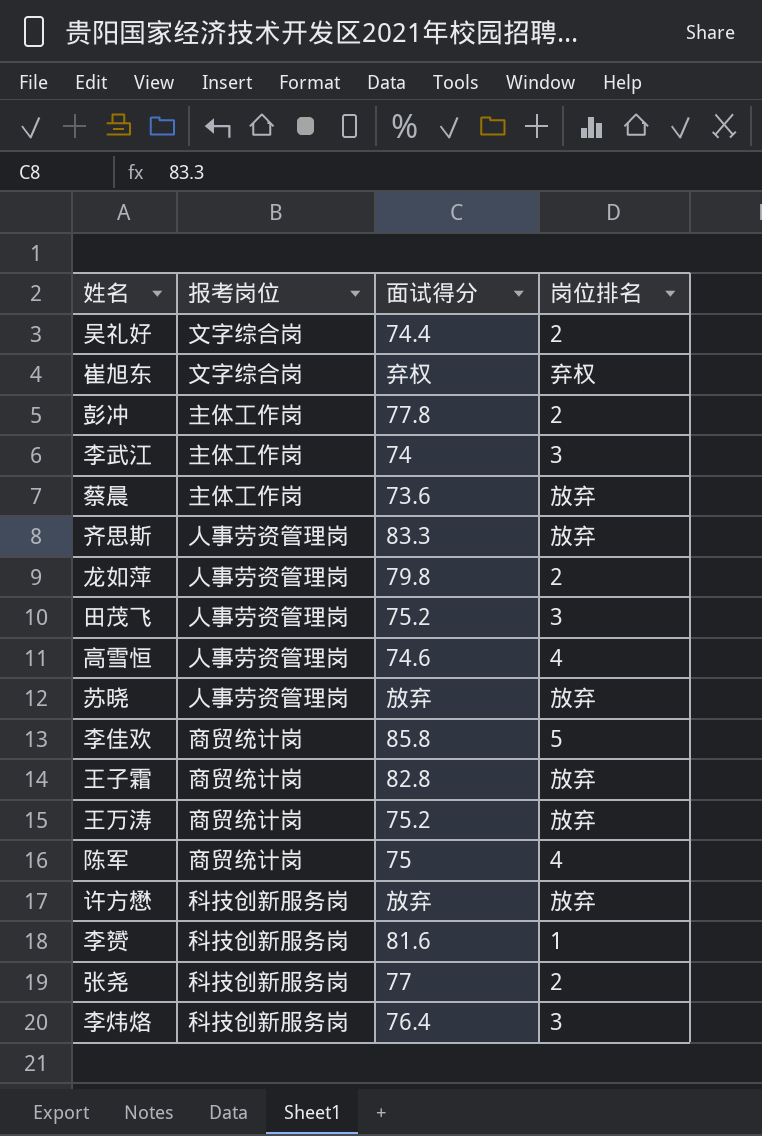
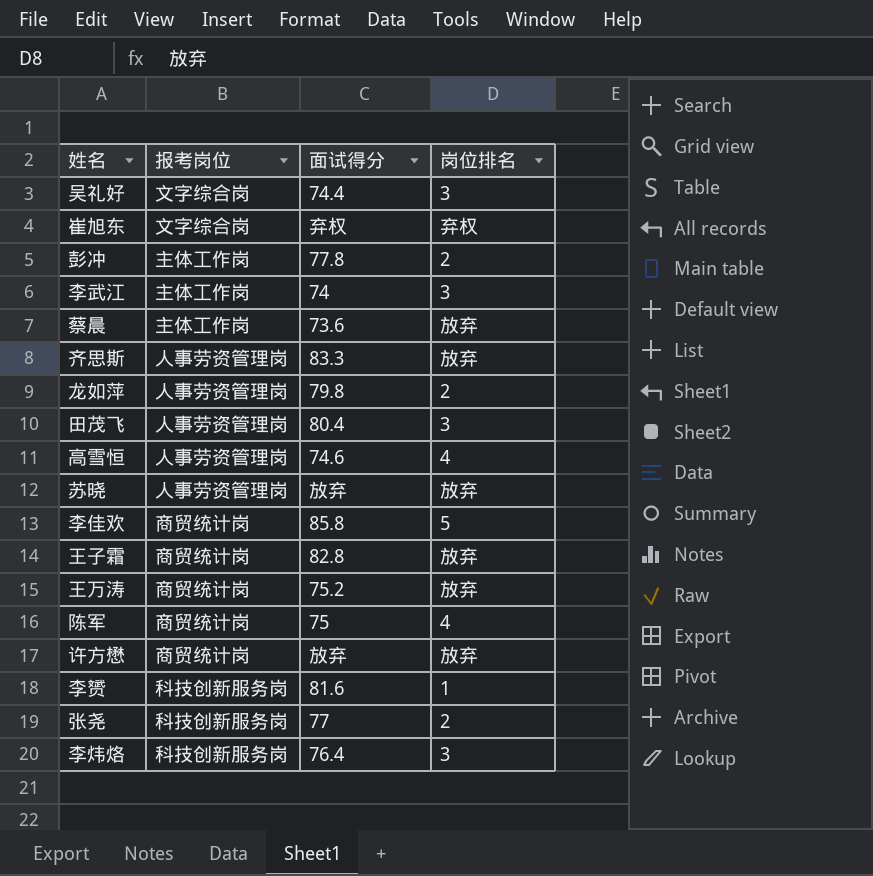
吴礼好 | 岗位排名: 2 -> 3
田茂飞 | 面试得分: 75.2 -> 80.4
许方懋 | 报考岗位: 科技创新服务岗 -> 商贸统计岗

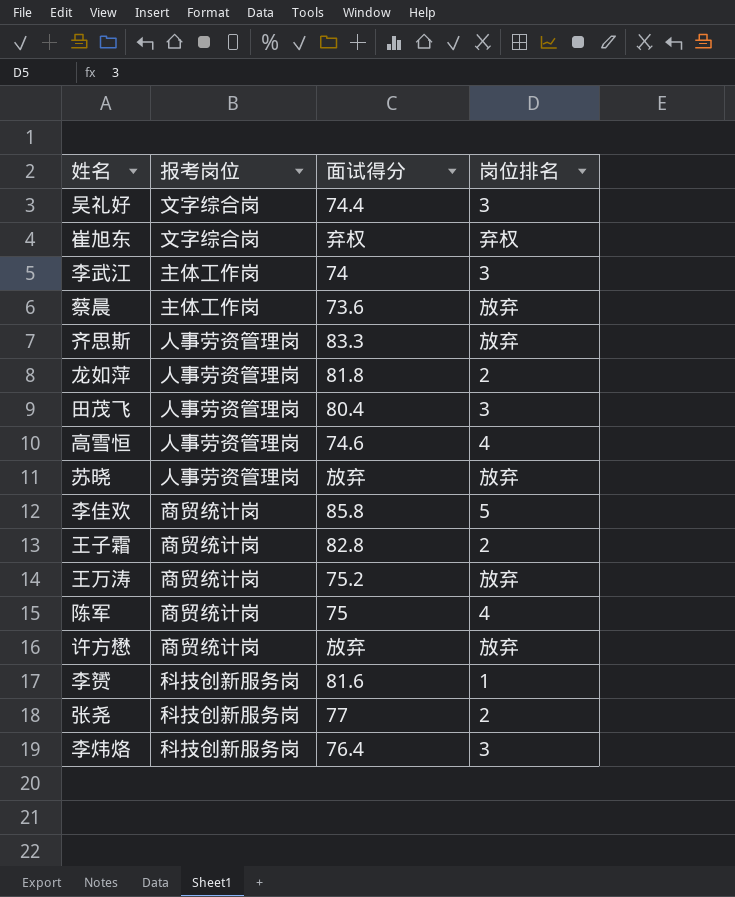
row 彭冲: 主体工作岗 | 77.8 | 2 -> none
龙如萍 | 面试得分: 79.8 -> 81.8
王子霜 | 岗位排名: 放弃 -> 2

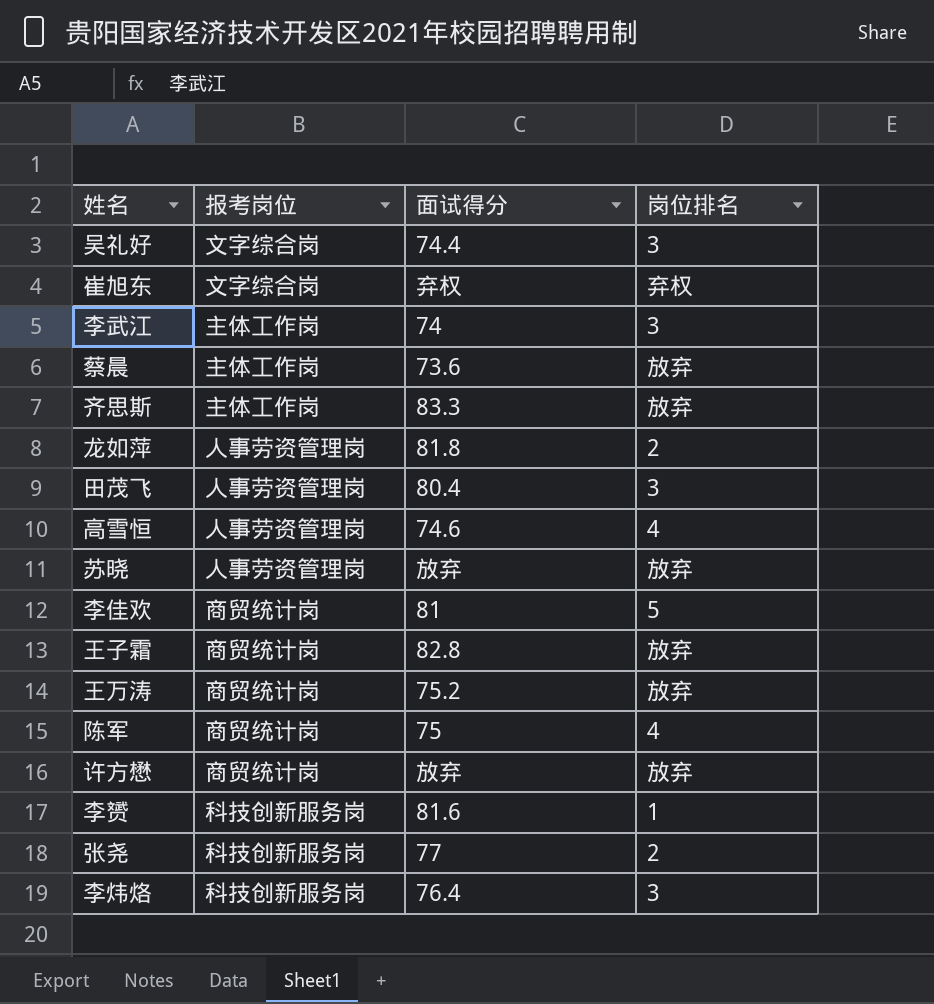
齐思斯 | 报考岗位: 人事劳资管理岗 -> 主体工作岗
李佳欢 | 面试得分: 85.8 -> 81
王子霜 | 岗位排名: 2 -> 放弃

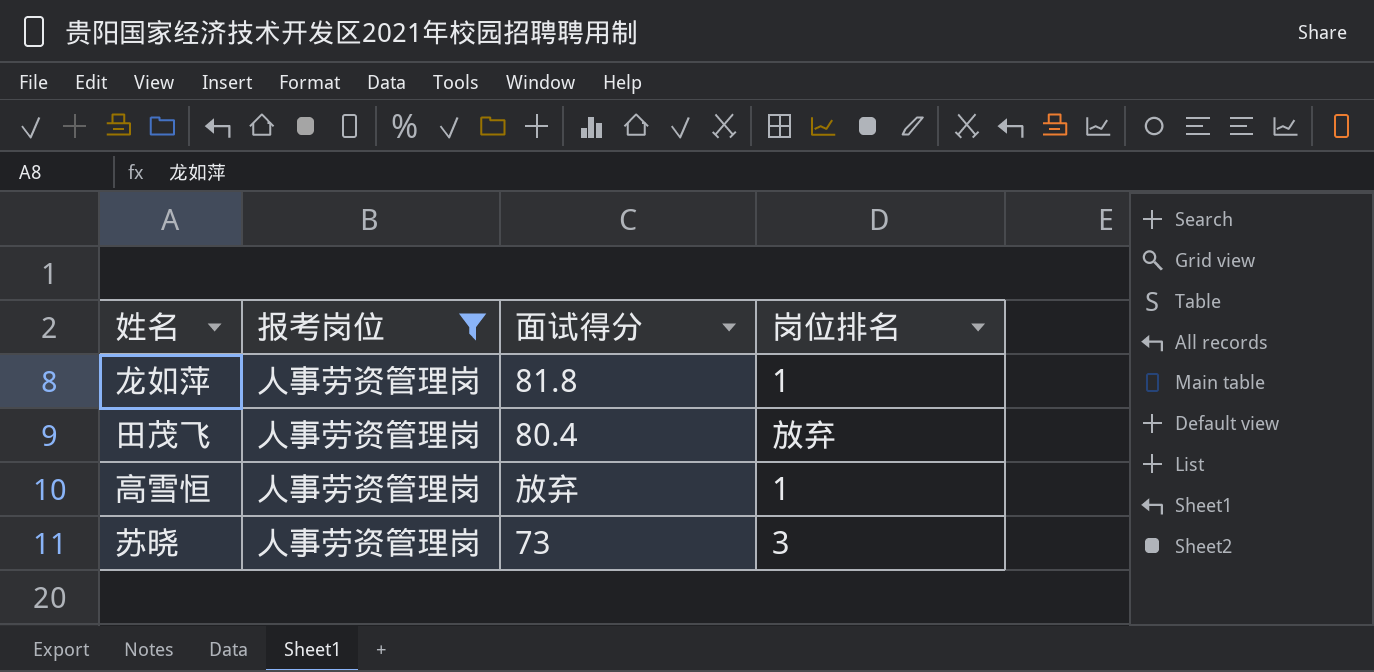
filter: none -> 报考岗位 = 人事劳资管理岗
龙如萍 | 岗位排名: 2 -> 1
田茂飞 | 岗位排名: 3 -> 放弃
高雪恒 | 面试得分: 74.6 -> 放弃
高雪恒 | 岗位排名: 4 -> 1
苏晓 | 面试得分: 放弃 -> 73
苏晓 | 岗位排名: 放弃 -> 3

